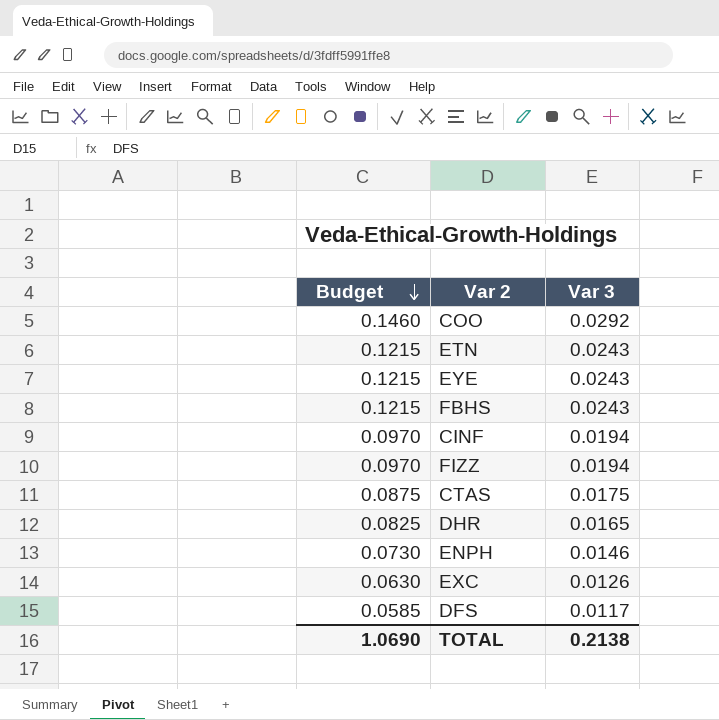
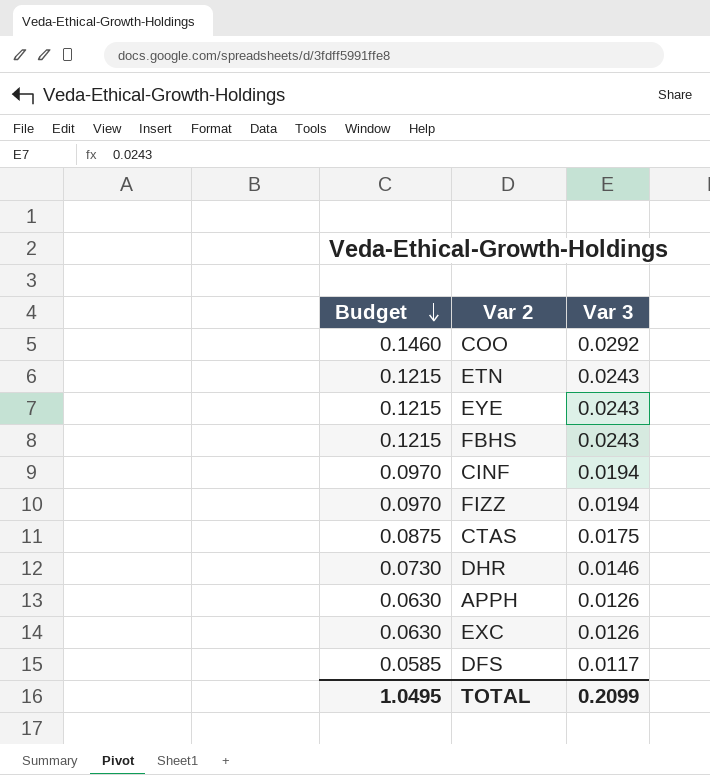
row ENPH: 0.0730 | 0.0146 -> none
DHR | Budget: 0.0825 -> 0.0730
DHR | Var 3: 0.0165 -> 0.0146
row APPH: none -> 0.0630 | 0.0126
TOTAL | Budget: 1.0690 -> 1.0495
TOTAL | Var 3: 0.2138 -> 0.2099

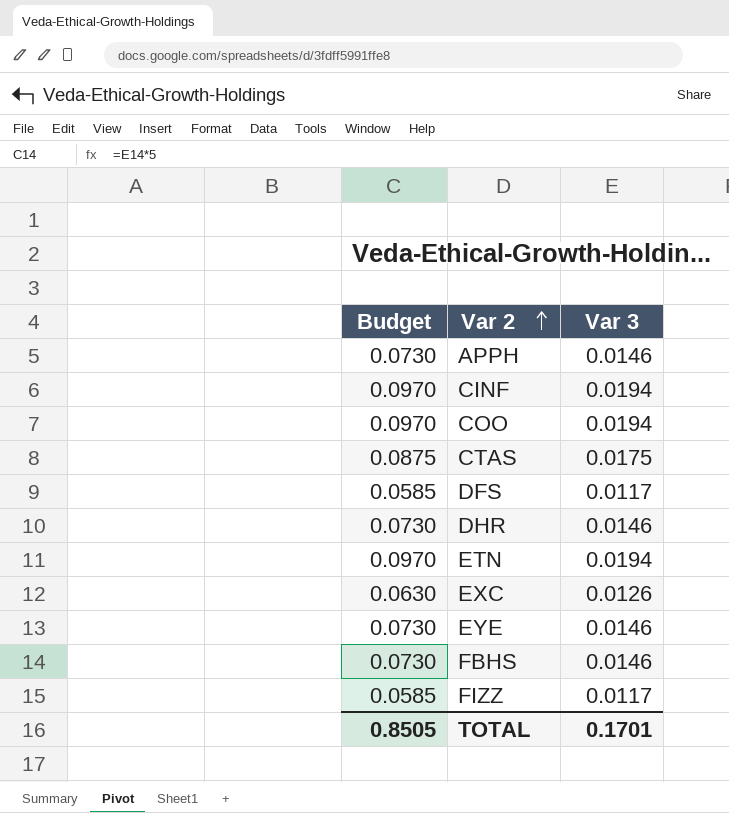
row order: Budget descending -> Var 2 ascending
APPH | Budget: 0.0630 -> 0.0730
APPH | Var 3: 0.0126 -> 0.0146
COO | Budget: 0.1460 -> 0.0970
COO | Var 3: 0.0292 -> 0.0194
ETN | Budget: 0.1215 -> 0.0970
ETN | Var 3: 0.0243 -> 0.0194
EYE | Budget: 0.1215 -> 0.0730
EYE | Var 3: 0.0243 -> 0.0146
FBHS | Budget: 0.1215 -> 0.0730
FBHS | Var 3: 0.0243 -> 0.0146
FIZZ | Budget: 0.0970 -> 0.0585
FIZZ | Var 3: 0.0194 -> 0.0117
TOTAL | Budget: 1.0495 -> 0.8505
TOTAL | Var 3: 0.2099 -> 0.1701

